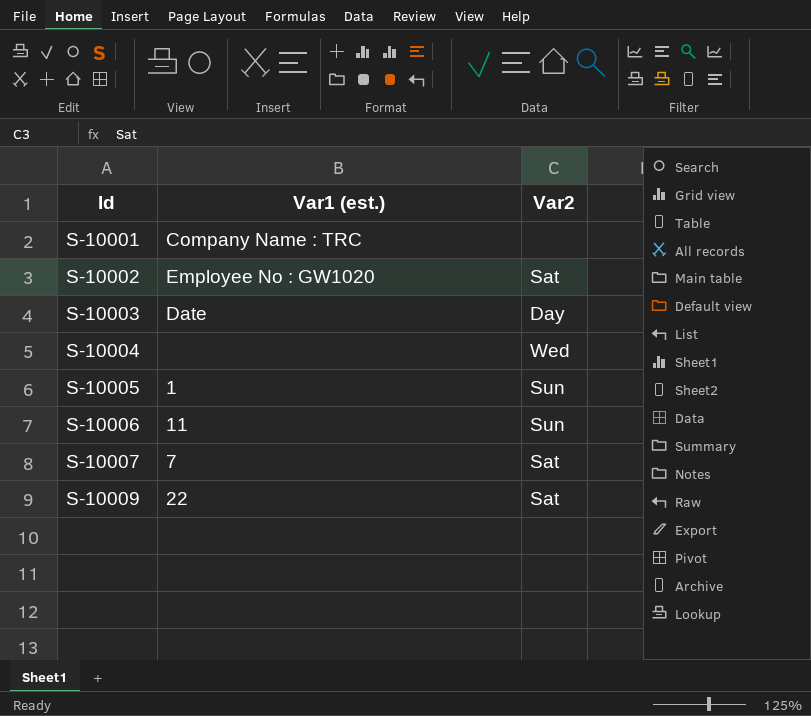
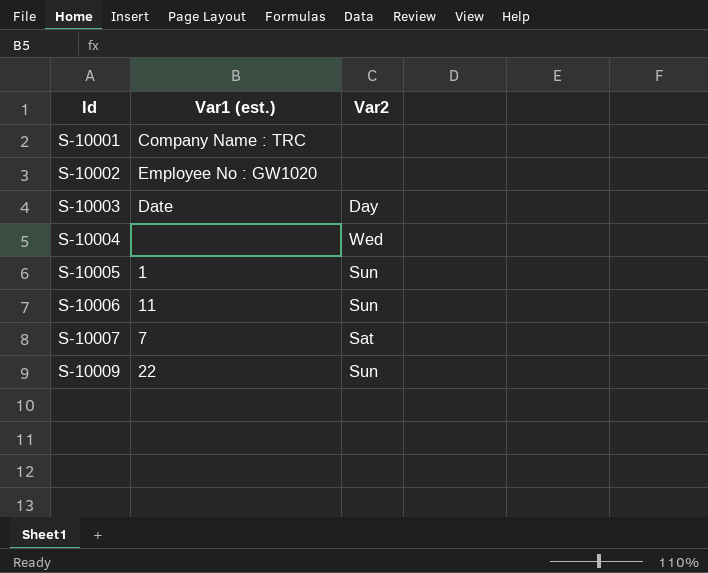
S-10002 | Var2: Sat -> none
S-10009 | Var2: Sat -> Sun

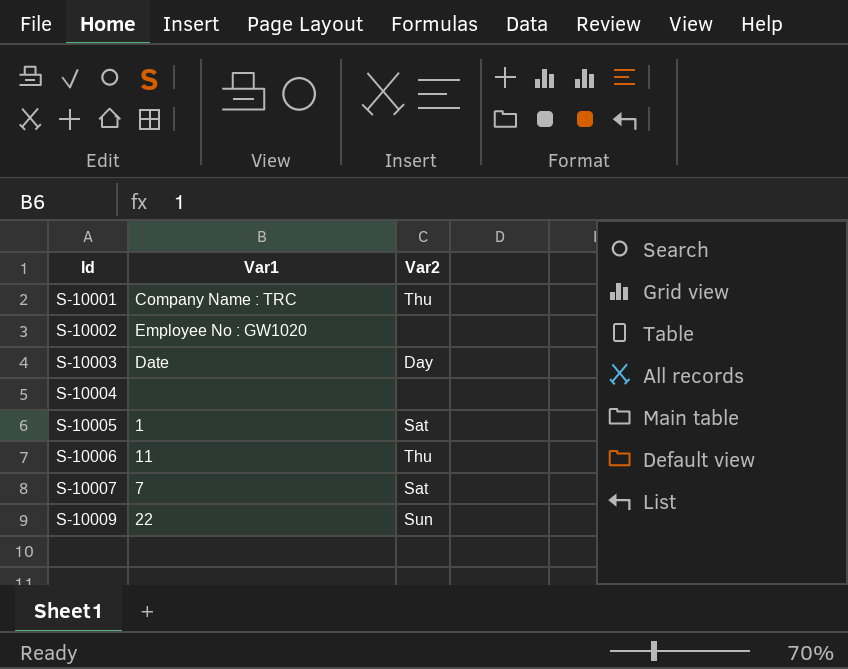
column name: Var1 (est.) -> Var1
S-10001 | Var2: none -> Thu
S-10004 | Var2: Wed -> none
S-10005 | Var2: Sun -> Sat
S-10006 | Var2: Sun -> Thu

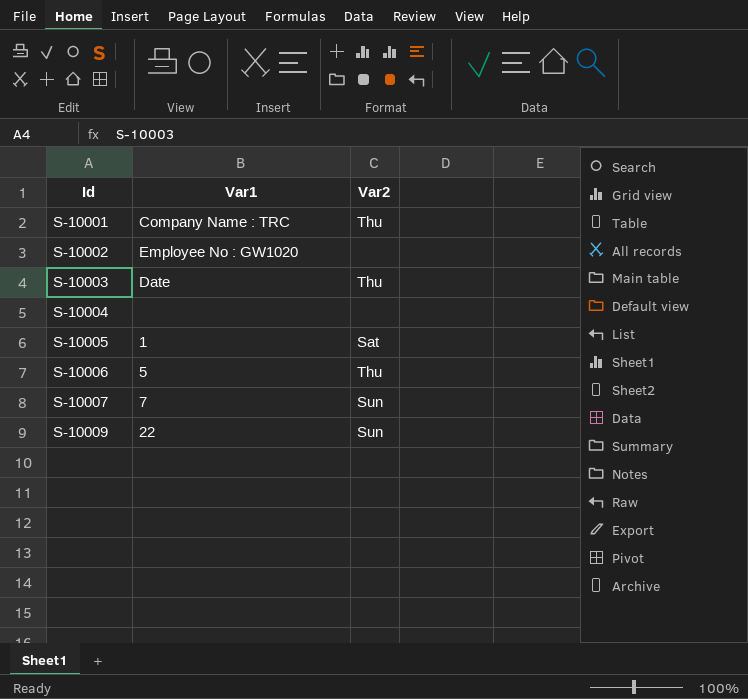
S-10003 | Var2: Day -> Thu
S-10006 | Var1: 11 -> 5
S-10007 | Var2: Sat -> Sun

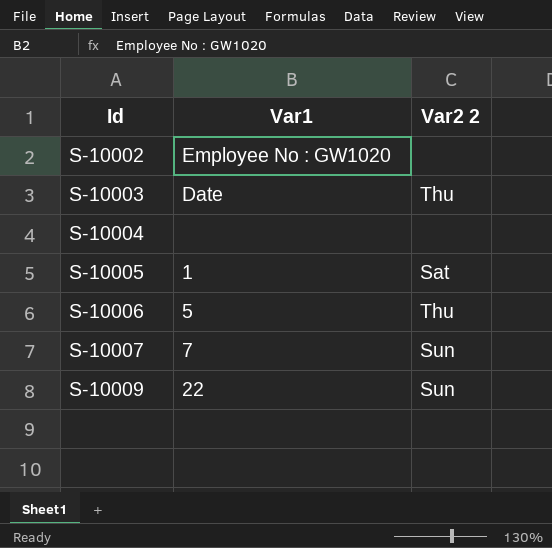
column name: Var2 -> Var2 2
row S-10001: Company Name : TRC | Thu -> none

